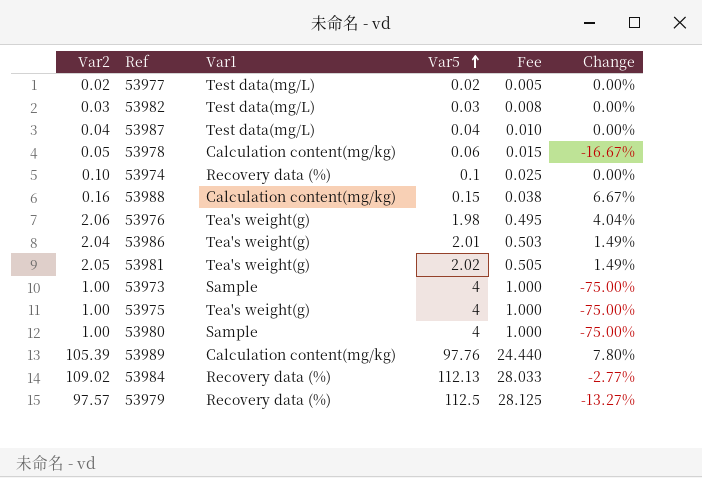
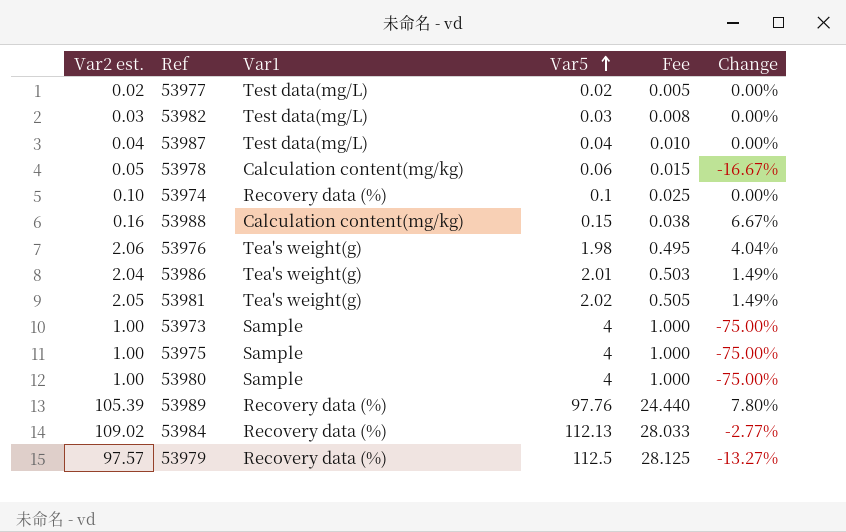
column name: Var2 -> Var2 est.
53975 | Var1: Tea's weight(g) -> Sample
53989 | Var1: Calculation content(mg/kg) -> Recovery data (%)

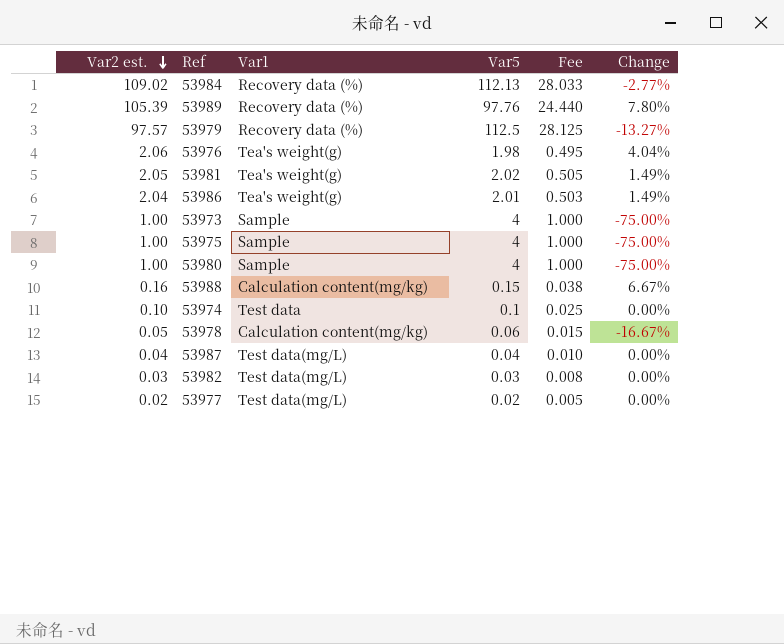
row order: Var5 ascending -> Var2 est. descending
53974 | Var1: Recovery data (%) -> Test data

